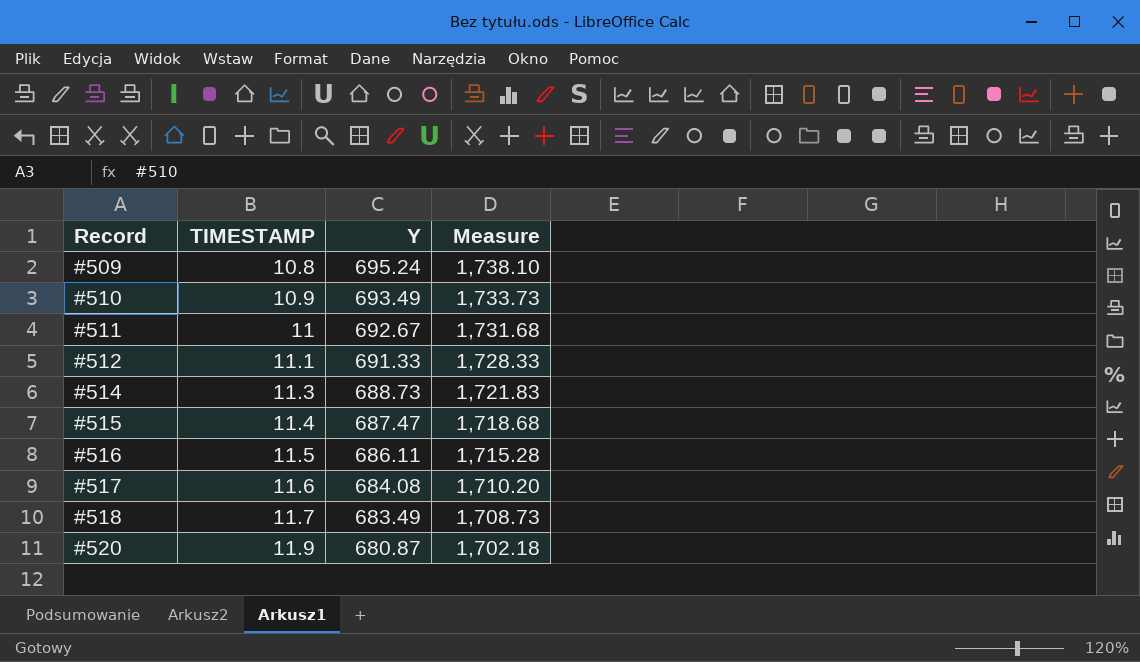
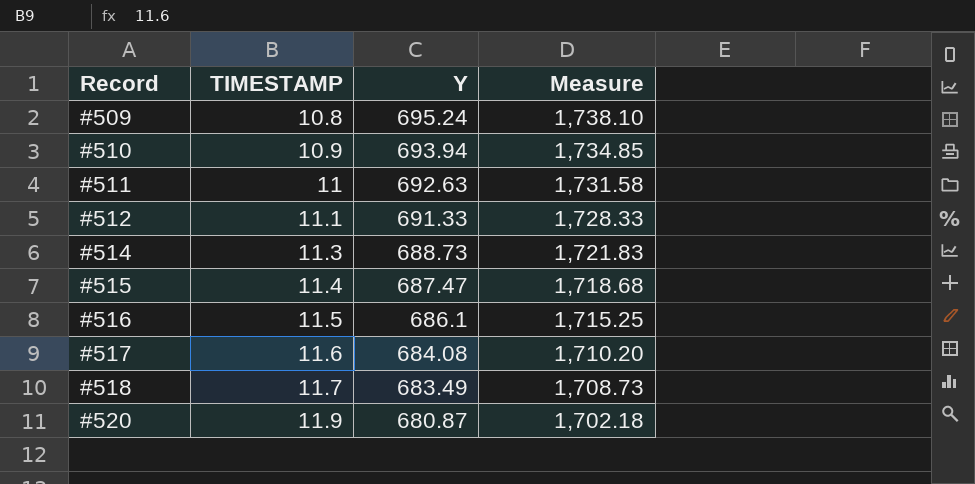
#510 | Y: 693.49 -> 693.94
#510 | Measure: 1,733.73 -> 1,734.85
#511 | Y: 692.67 -> 692.63
#511 | Measure: 1,731.68 -> 1,731.58
#516 | Y: 686.11 -> 686.1
#516 | Measure: 1,715.28 -> 1,715.25

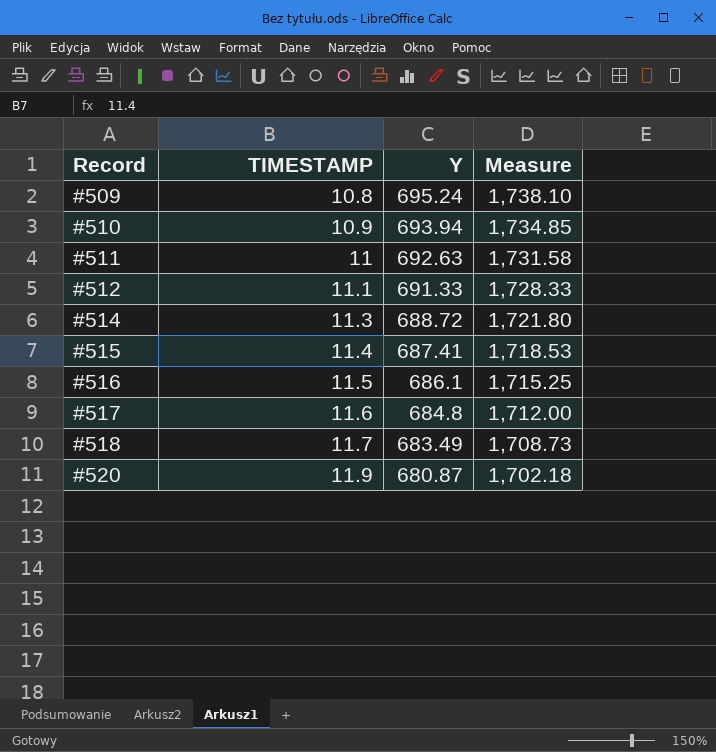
#514 | Y: 688.73 -> 688.72
#514 | Measure: 1,721.83 -> 1,721.80
#515 | Y: 687.47 -> 687.41
#515 | Measure: 1,718.68 -> 1,718.53
#517 | Y: 684.08 -> 684.8
#517 | Measure: 1,710.20 -> 1,712.00

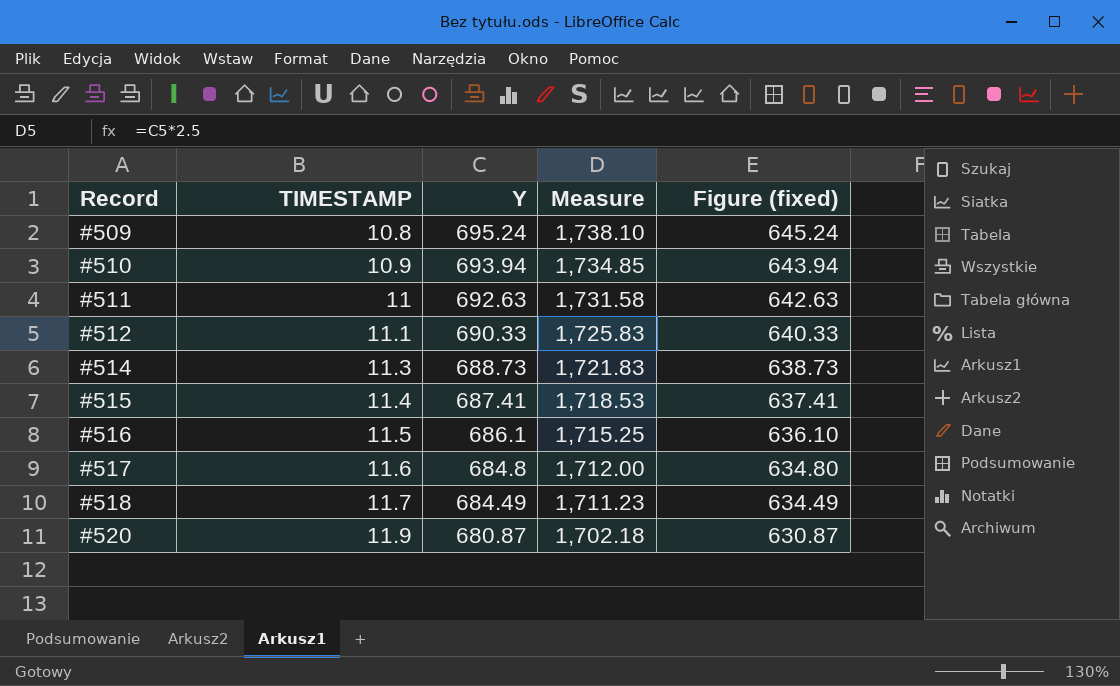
column Figure (fixed) | formula: none -> [Y] - 50
#512 | Y: 691.33 -> 690.33
#512 | Measure: 1,728.33 -> 1,725.83
#514 | Y: 688.72 -> 688.73
#514 | Measure: 1,721.80 -> 1,721.83
#518 | Y: 683.49 -> 684.49
#518 | Measure: 1,708.73 -> 1,711.23

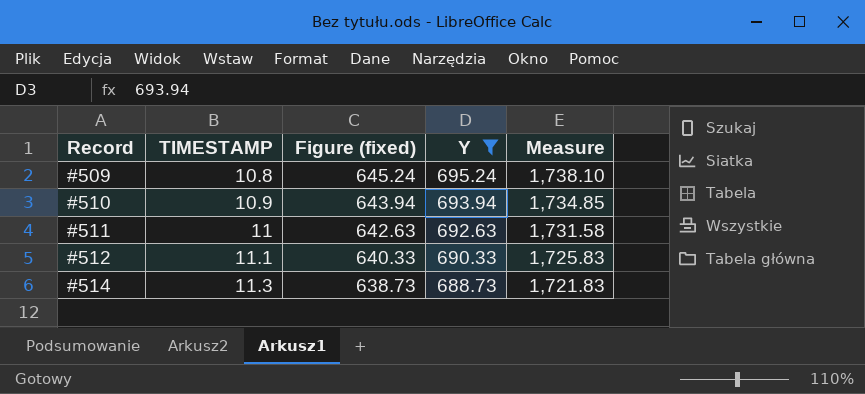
filter: none -> Y >= 688.73
column Figure (fixed) | position: 5 -> 3

